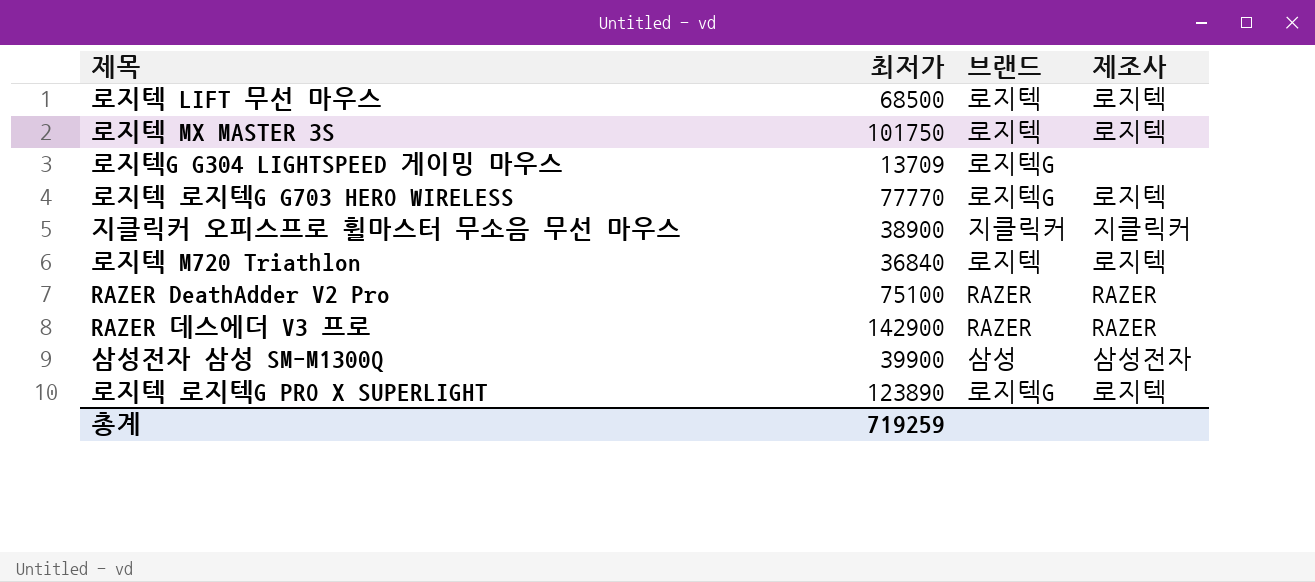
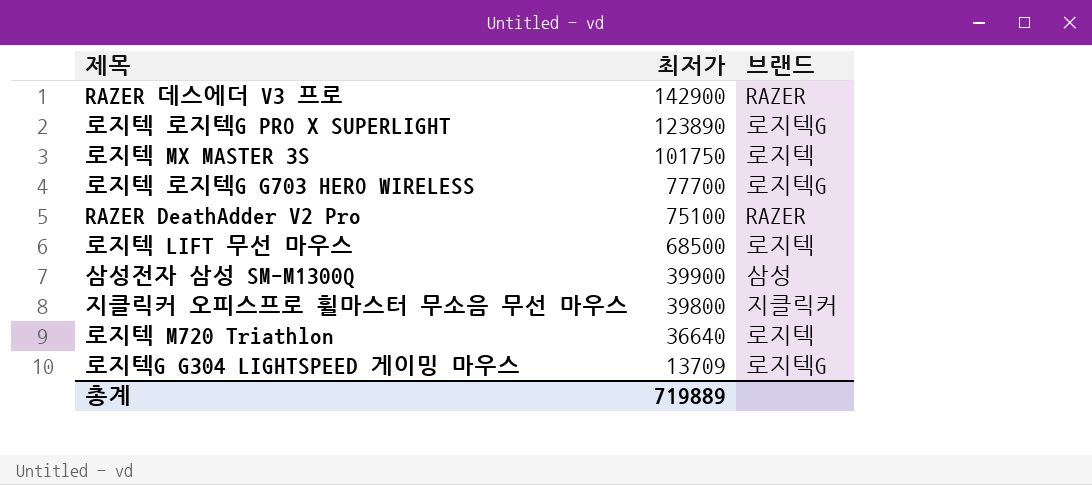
row order: none -> 최저가 descending
column 제조사 | position: 4 -> none
로지텍 로지텍G G703 HERO WIRELESS | 최저가: 77770 -> 77700
지클릭커 오피스프로 휠마스터 무소음 무선 마우스 | 최저가: 38900 -> 39800
로지텍 M720 Triathlon | 최저가: 36840 -> 36640
총계 | 최저가: 719259 -> 719889

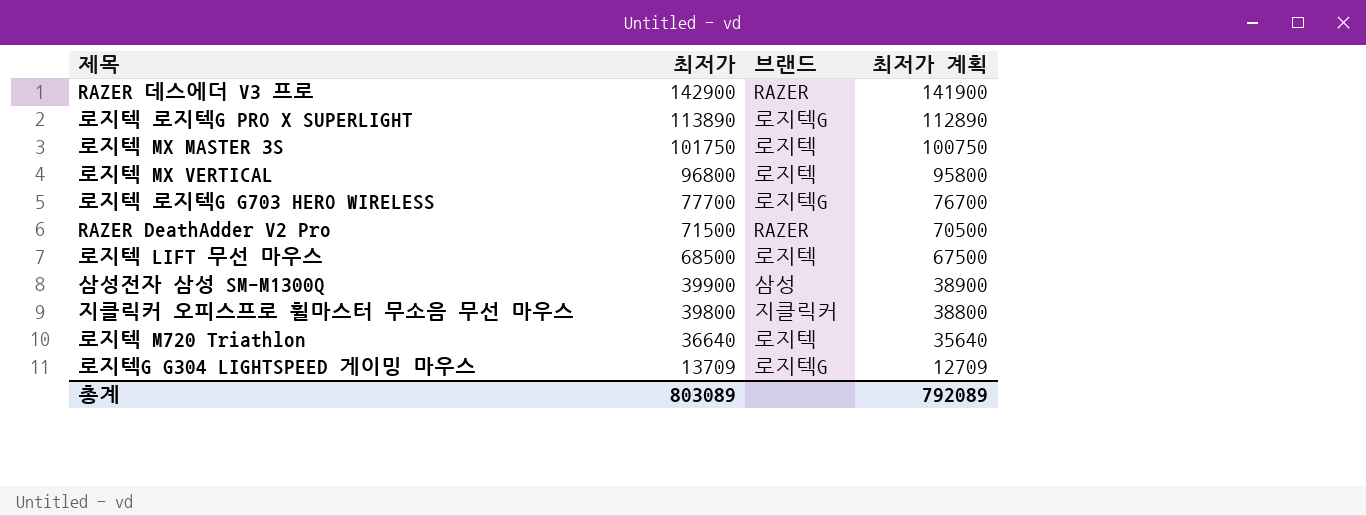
column 최저가 계획 | formula: none -> [최저가] - 1000
로지텍 로지텍G PRO X SUPERLIGHT | 최저가: 123890 -> 113890
row 로지텍 MX VERTICAL: none -> 96800 | 로지텍 | 95800
RAZER DeathAdder V2 Pro | 최저가: 75100 -> 71500
총계 | 최저가: 719889 -> 803089

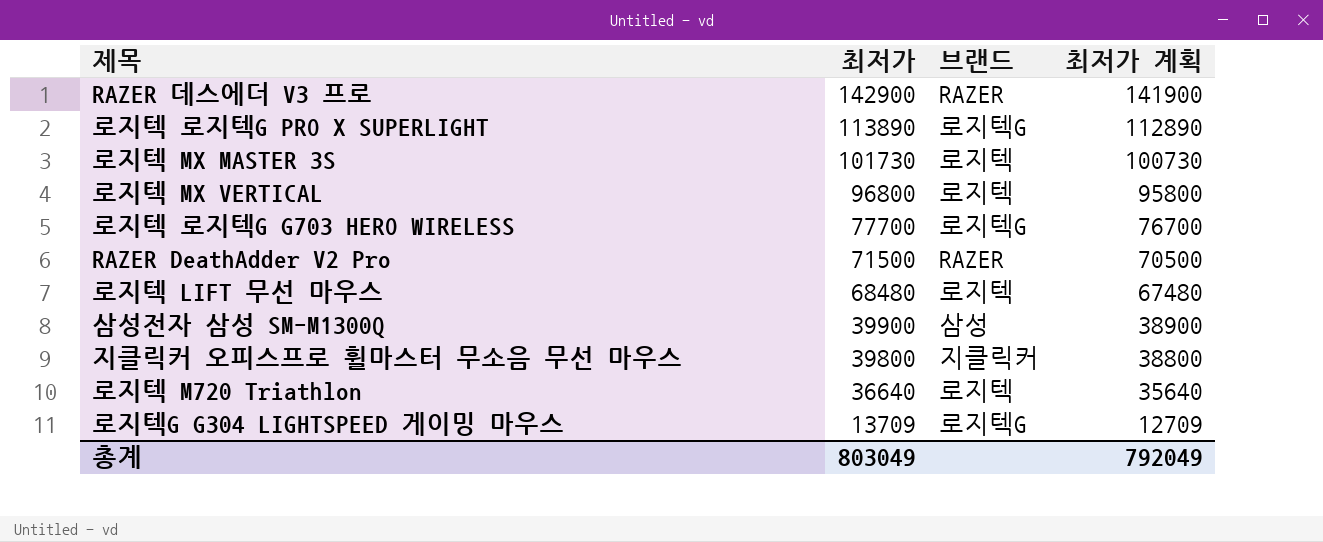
로지텍 MX MASTER 3S | 최저가: 101750 -> 101730
로지텍 MX MASTER 3S | 최저가 계획: 100750 -> 100730
로지텍 LIFT 무선 마우스 | 최저가: 68500 -> 68480
로지텍 LIFT 무선 마우스 | 최저가 계획: 67500 -> 67480
총계 | 최저가: 803089 -> 803049
총계 | 최저가 계획: 792089 -> 792049

